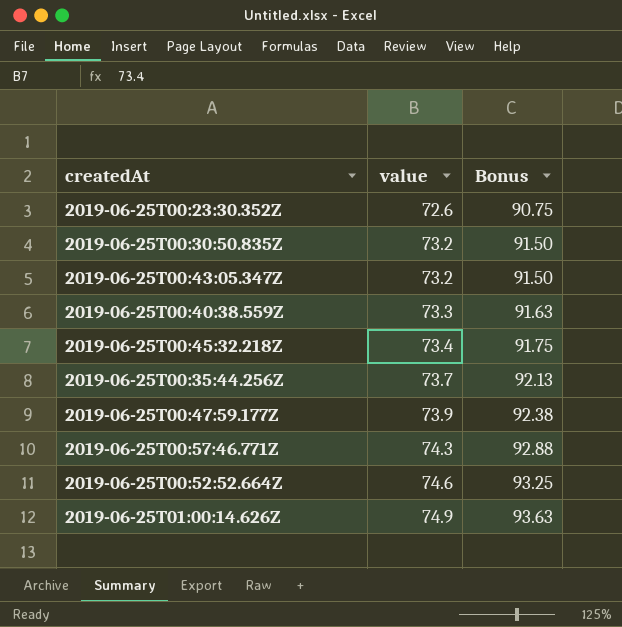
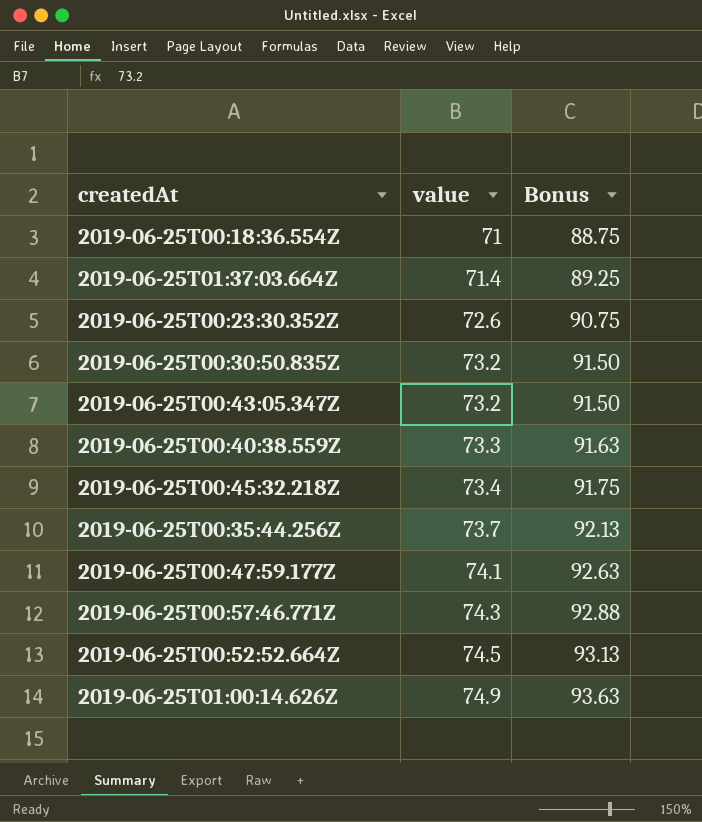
row 2019-06-25T00:18:36.554Z: none -> 71 | 88.75
row 2019-06-25T01:37:03.664Z: none -> 71.4 | 89.25
2019-06-25T00:47:59.177Z | value: 73.9 -> 74.1
2019-06-25T00:47:59.177Z | Bonus: 92.38 -> 92.63
2019-06-25T00:52:52.664Z | value: 74.6 -> 74.5
2019-06-25T00:52:52.664Z | Bonus: 93.25 -> 93.13

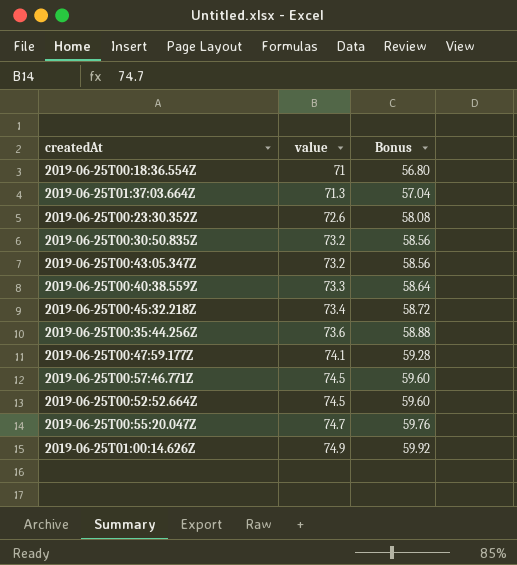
column Bonus | formula: [value] * 1.25 -> [value] * 0.8
2019-06-25T01:37:03.664Z | value: 71.4 -> 71.3
2019-06-25T00:35:44.256Z | value: 73.7 -> 73.6
2019-06-25T00:57:46.771Z | value: 74.3 -> 74.5
row 2019-06-25T00:55:20.047Z: none -> 74.7 | 59.76

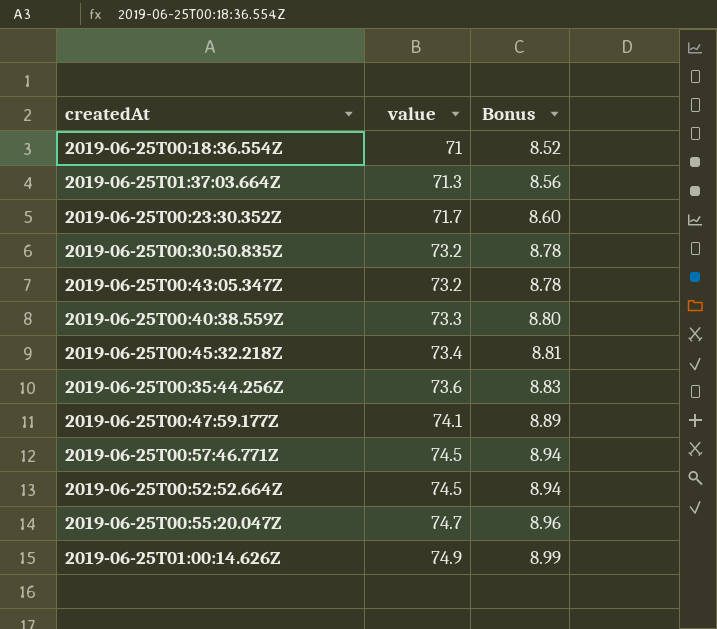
column Bonus | formula: [value] * 0.8 -> [value] * 0.12
2019-06-25T00:23:30.352Z | value: 72.6 -> 71.7

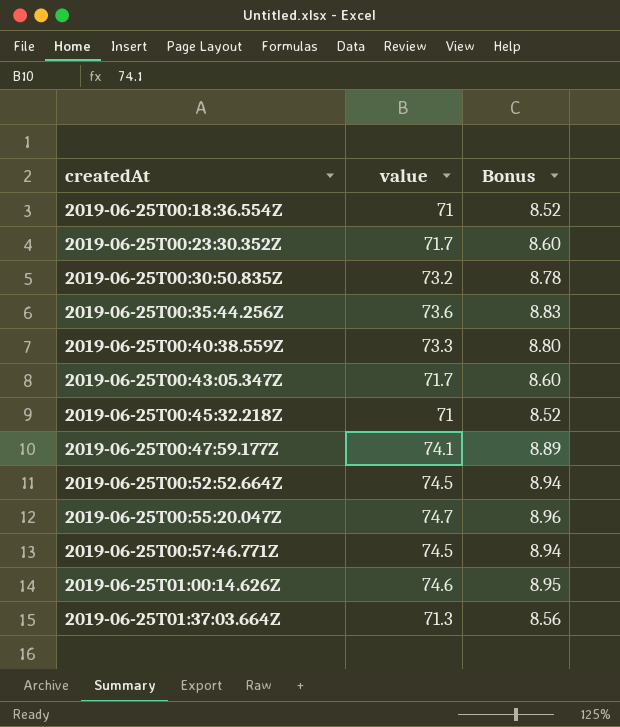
row order: value ascending -> createdAt ascending
2019-06-25T00:43:05.347Z | value: 73.2 -> 71.7
2019-06-25T00:43:05.347Z | Bonus: 8.78 -> 8.60
2019-06-25T00:45:32.218Z | value: 73.4 -> 71
2019-06-25T00:45:32.218Z | Bonus: 8.81 -> 8.52
2019-06-25T01:00:14.626Z | value: 74.9 -> 74.6
2019-06-25T01:00:14.626Z | Bonus: 8.99 -> 8.95

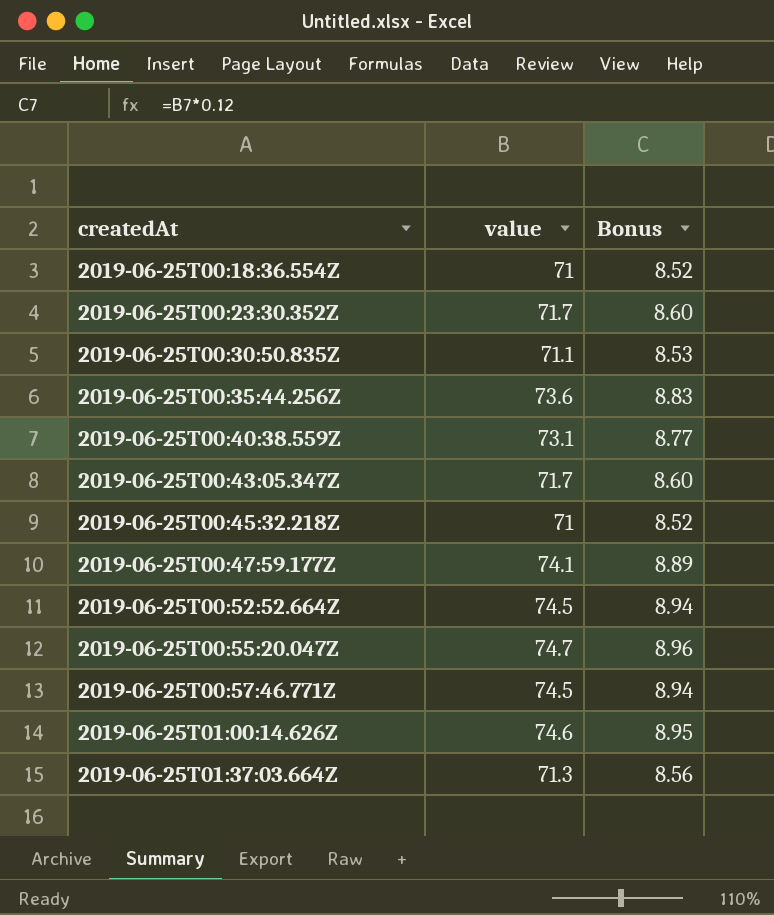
2019-06-25T00:30:50.835Z | value: 73.2 -> 71.1
2019-06-25T00:30:50.835Z | Bonus: 8.78 -> 8.53
2019-06-25T00:40:38.559Z | value: 73.3 -> 73.1
2019-06-25T00:40:38.559Z | Bonus: 8.80 -> 8.77

